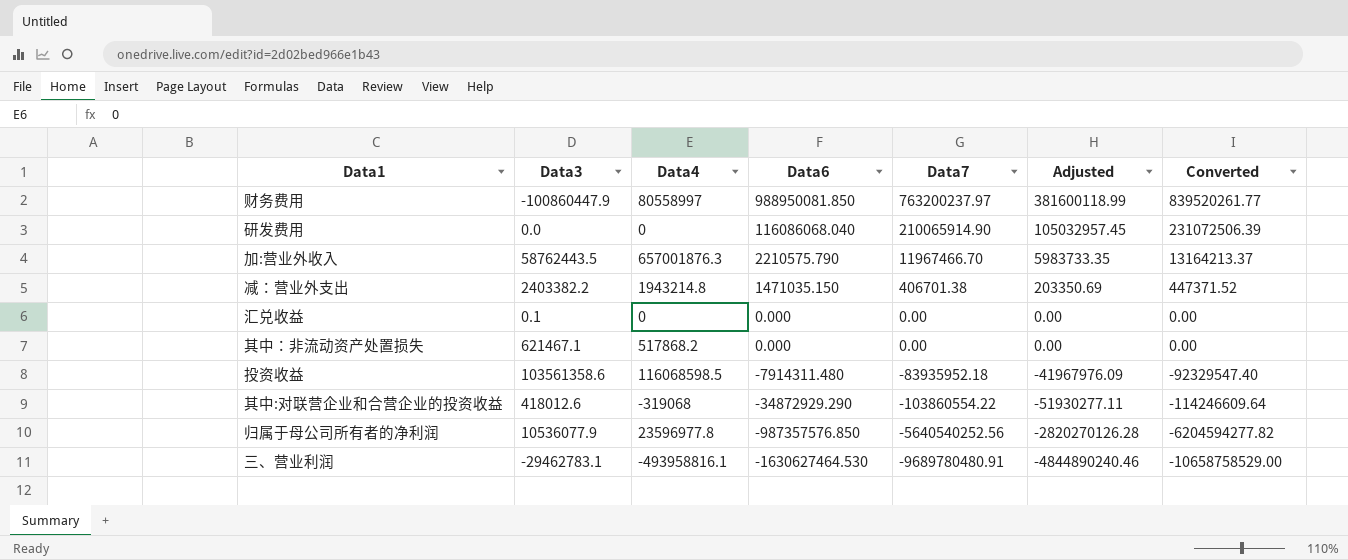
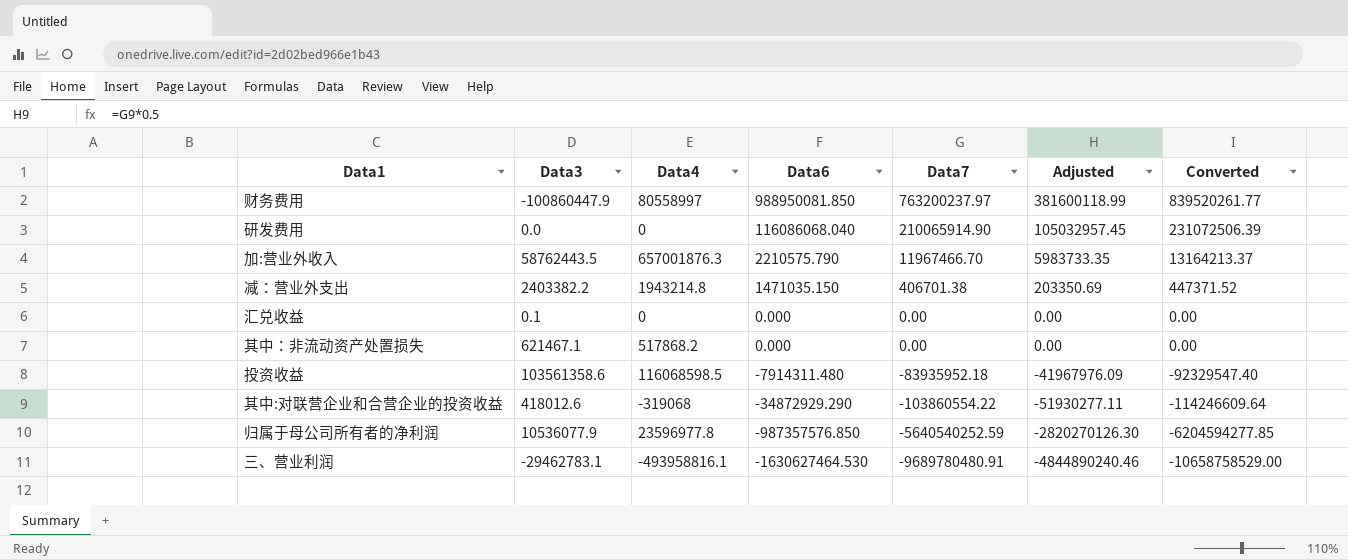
归属于母公司所有者的净利润 | Data7: -5640540252.56 -> -5640540252.59
归属于母公司所有者的净利润 | Adjusted: -2820270126.28 -> -2820270126.30
归属于母公司所有者的净利润 | Converted: -6204594277.82 -> -6204594277.85

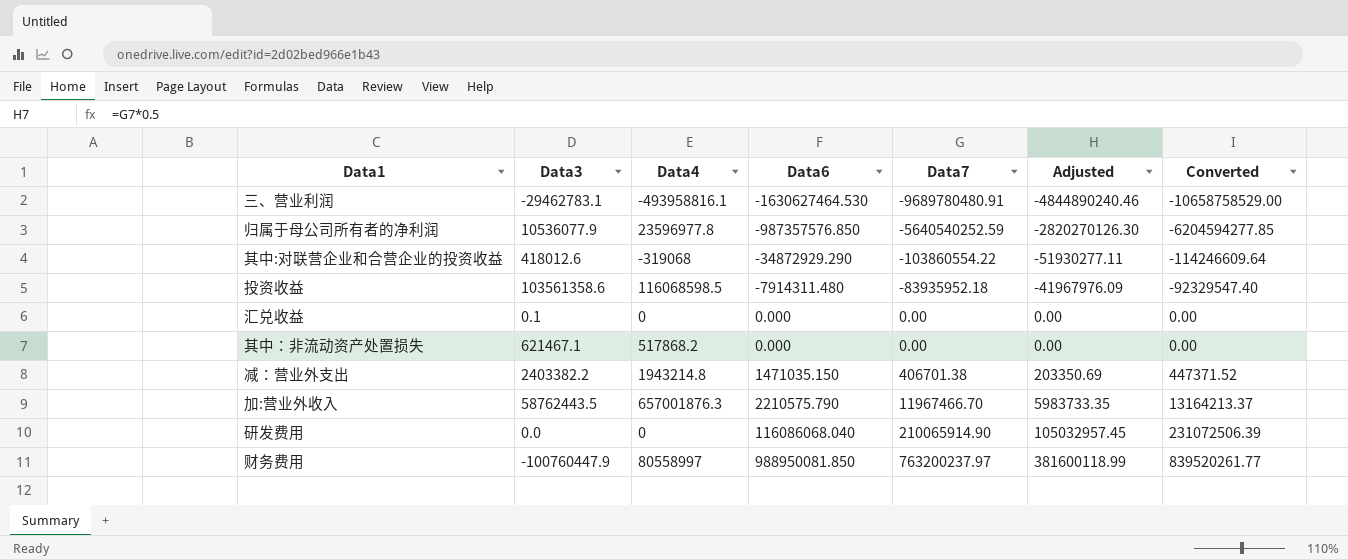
row order: Data6 descending -> Data6 ascending
财务费用 | Data3: -100860447.9 -> -100760447.9

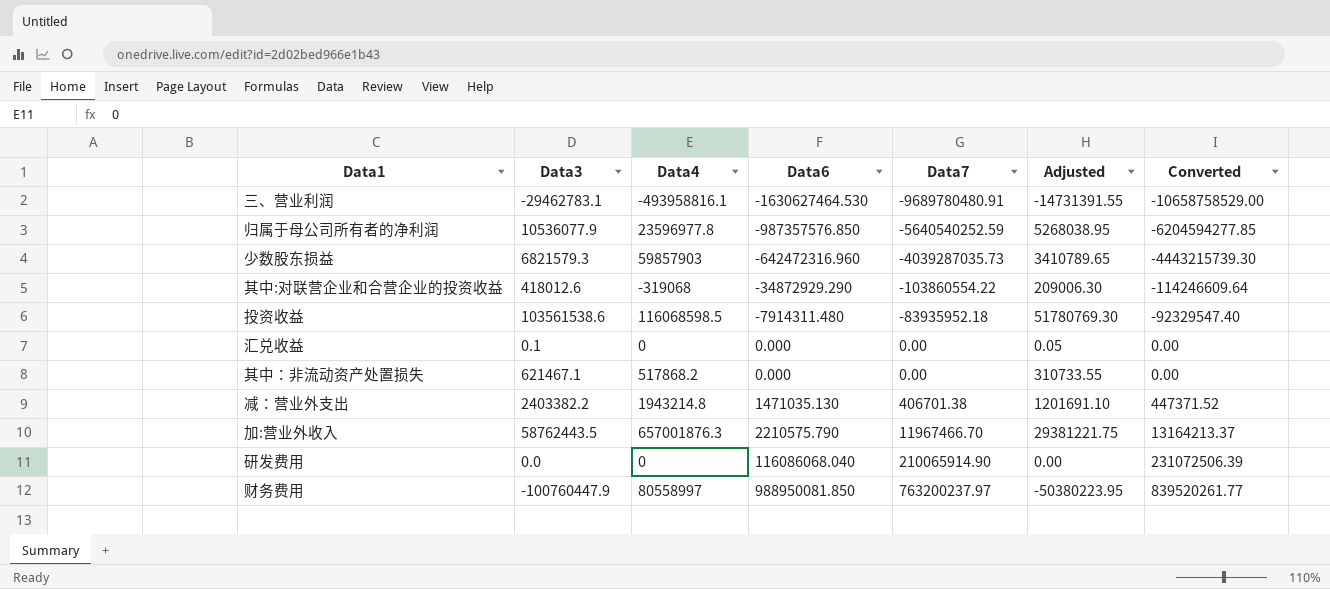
column Adjusted | formula: [Data7] * 0.5 -> [Data3] * 0.5
row 少数股东损益: none -> 6821579.3 | 59857903 | -642472316.960 | -4039287035.73 | 3410789.65 | -4443215739.30
投资收益 | Data3: 103561358.6 -> 103561538.6
减：营业外支出 | Data6: 1471035.150 -> 1471035.130

